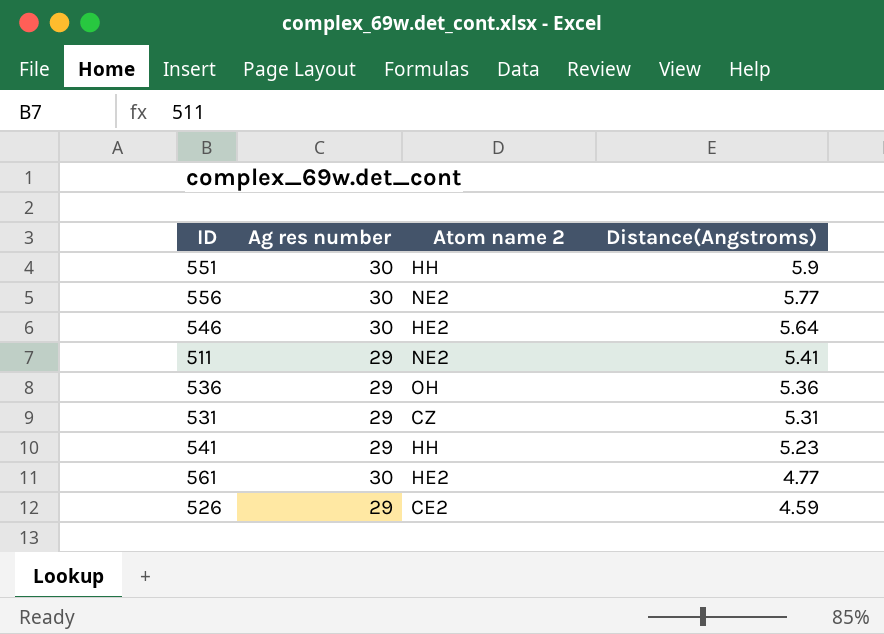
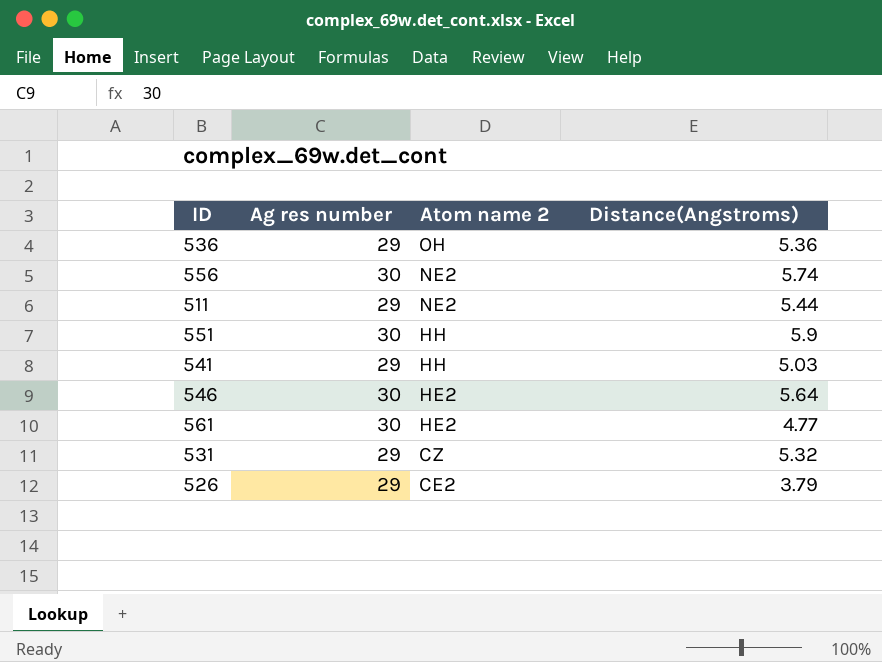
row order: Distance(Angstroms) descending -> Atom name 2 descending
556 | Distance(Angstroms): 5.77 -> 5.74
511 | Distance(Angstroms): 5.41 -> 5.44
541 | Distance(Angstroms): 5.23 -> 5.03
531 | Distance(Angstroms): 5.31 -> 5.32
526 | Distance(Angstroms): 4.59 -> 3.79

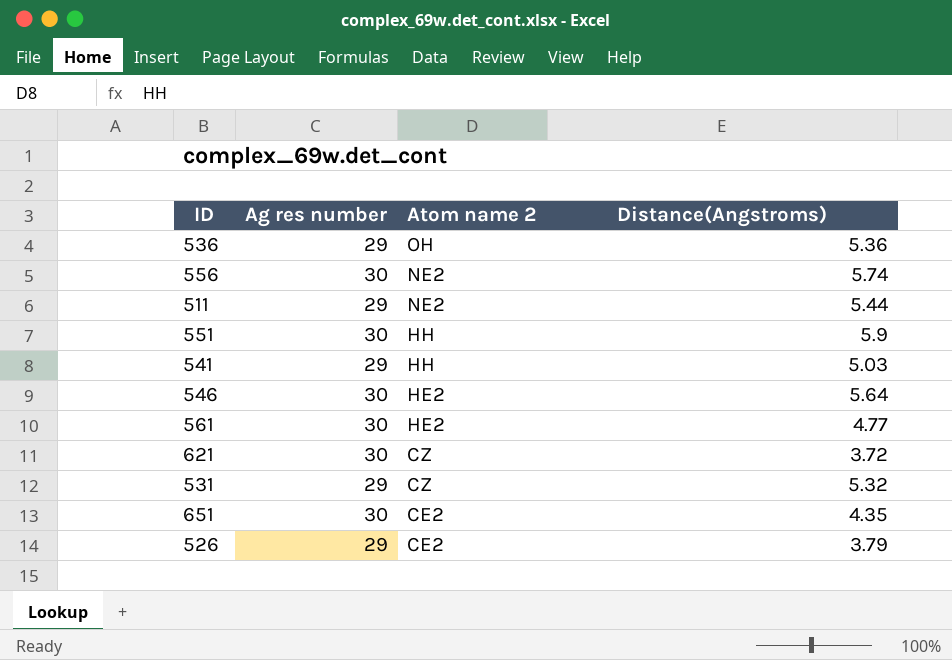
row 621: none -> 30 | CZ | 3.72
row 651: none -> 30 | CE2 | 4.35

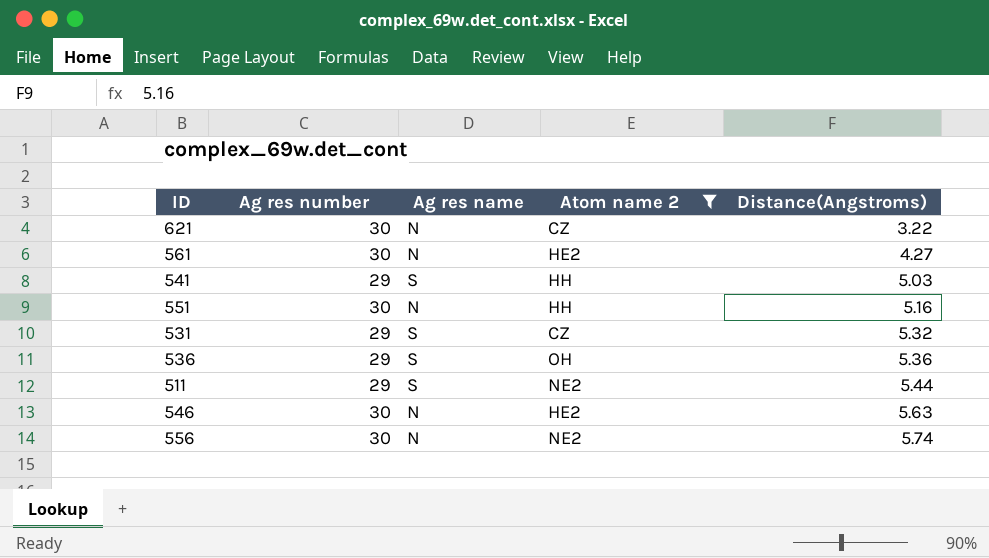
filter: none -> Atom name 2 != CE2
row order: Atom name 2 descending -> Distance(Angstroms) ascending
column Ag res name | position: none -> 3
621 | Distance(Angstroms): 3.72 -> 3.22
561 | Distance(Angstroms): 4.77 -> 4.27
551 | Distance(Angstroms): 5.9 -> 5.16
546 | Distance(Angstroms): 5.64 -> 5.63

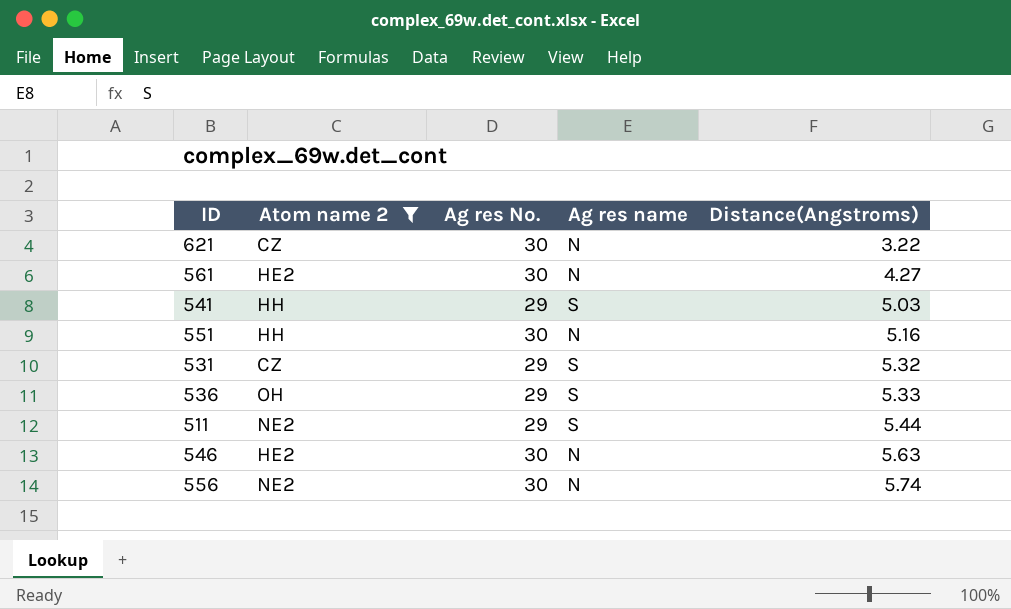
column Atom name 2 | position: 4 -> 2
column name: Ag res number -> Ag res No.
536 | Distance(Angstroms): 5.36 -> 5.33

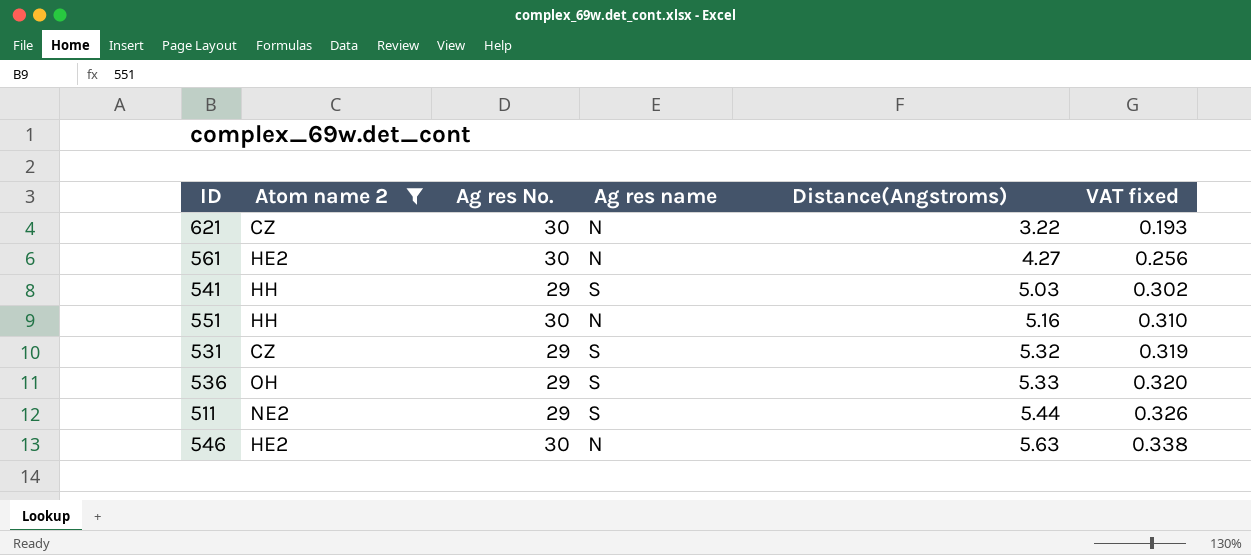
column VAT fixed | formula: none -> [Distance(Angstroms)] * 0.06
row 556: NE2 | 30 | N | 5.74 -> none

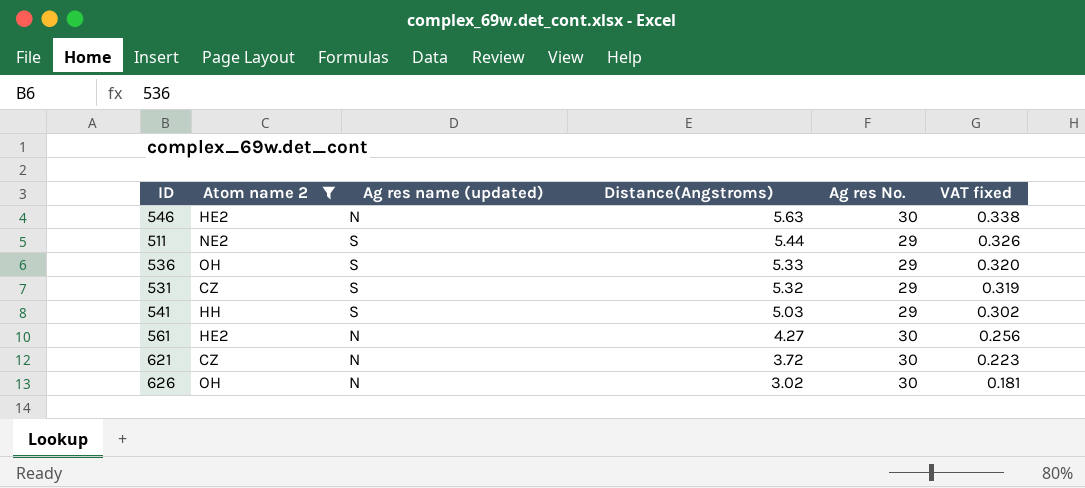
row order: Distance(Angstroms) ascending -> Distance(Angstroms) descending
column name: Ag res name -> Ag res name (updated)
column Ag res No. | position: 3 -> 5
row 551: HH | 30 | N | 5.16 | 0.310 -> none
621 | Distance(Angstroms): 3.22 -> 3.72
621 | VAT fixed: 0.193 -> 0.223
row 626: none -> OH | N | 3.02 | 30 | 0.181

